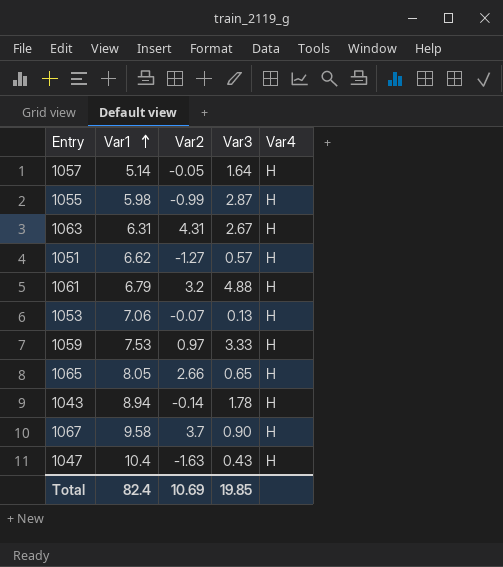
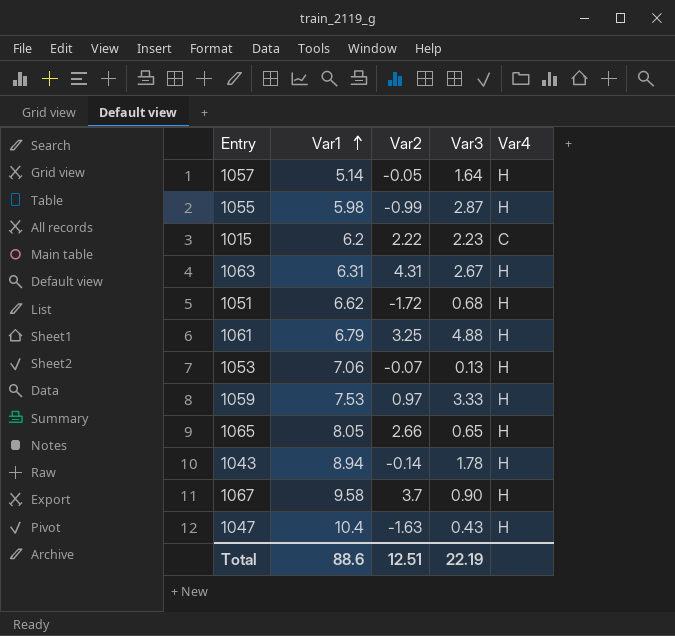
row 1015: none -> 6.2 | 2.22 | 2.23 | C
1051 | Var2: -1.27 -> -1.72
1051 | Var3: 0.57 -> 0.68
1061 | Var2: 3.2 -> 3.25
Total | Var1: 82.4 -> 88.6
Total | Var2: 10.69 -> 12.51
Total | Var3: 19.85 -> 22.19

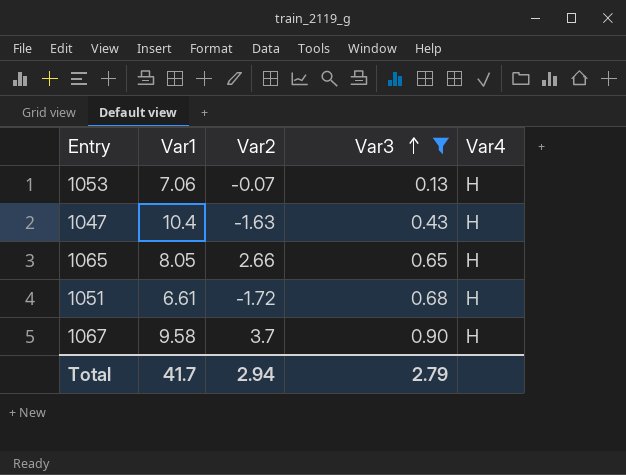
filter: none -> Var3 <= 0.90
row order: Var1 ascending -> Var3 ascending
1051 | Var1: 6.62 -> 6.61
Total | Var1: 88.6 -> 41.7
Total | Var2: 12.51 -> 2.94
Total | Var3: 22.19 -> 2.79

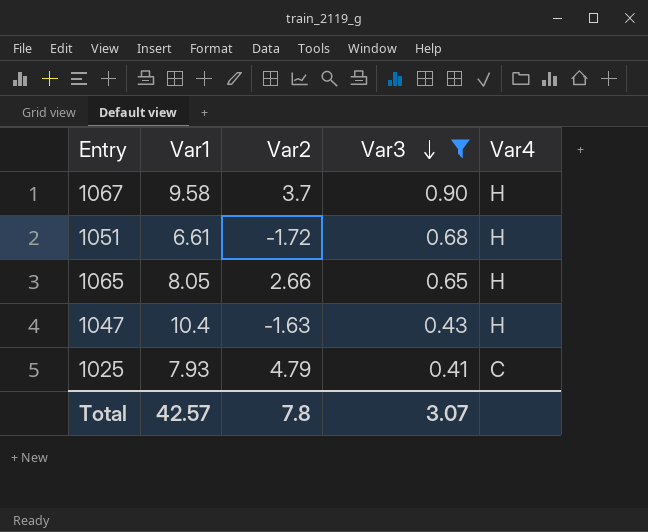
row order: Var3 ascending -> Var3 descending
row 1053: 7.06 | -0.07 | 0.13 | H -> none
row 1025: none -> 7.93 | 4.79 | 0.41 | C
Total | Var1: 41.7 -> 42.57
Total | Var2: 2.94 -> 7.8
Total | Var3: 2.79 -> 3.07

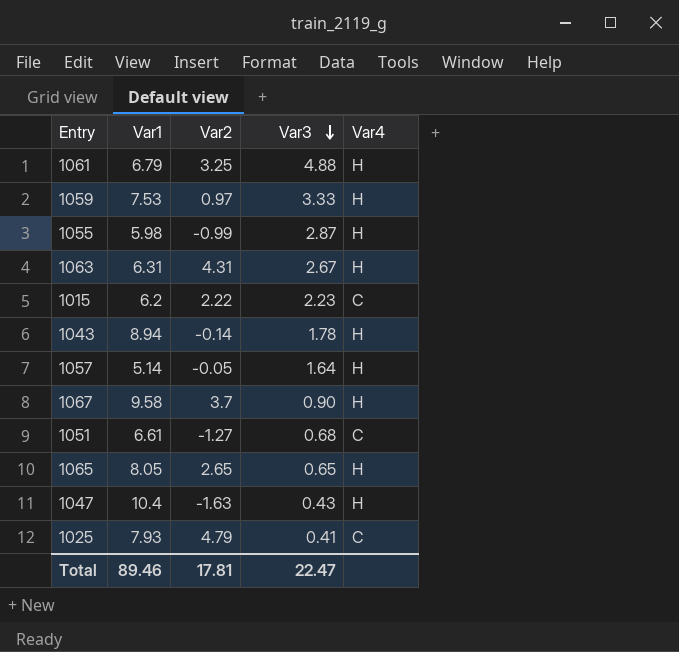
filter: Var3 <= 0.90 -> none
1051 | Var2: -1.72 -> -1.27
1051 | Var4: H -> C
1065 | Var2: 2.66 -> 2.65
Total | Var1: 42.57 -> 89.46
Total | Var2: 7.8 -> 17.81
Total | Var3: 3.07 -> 22.47

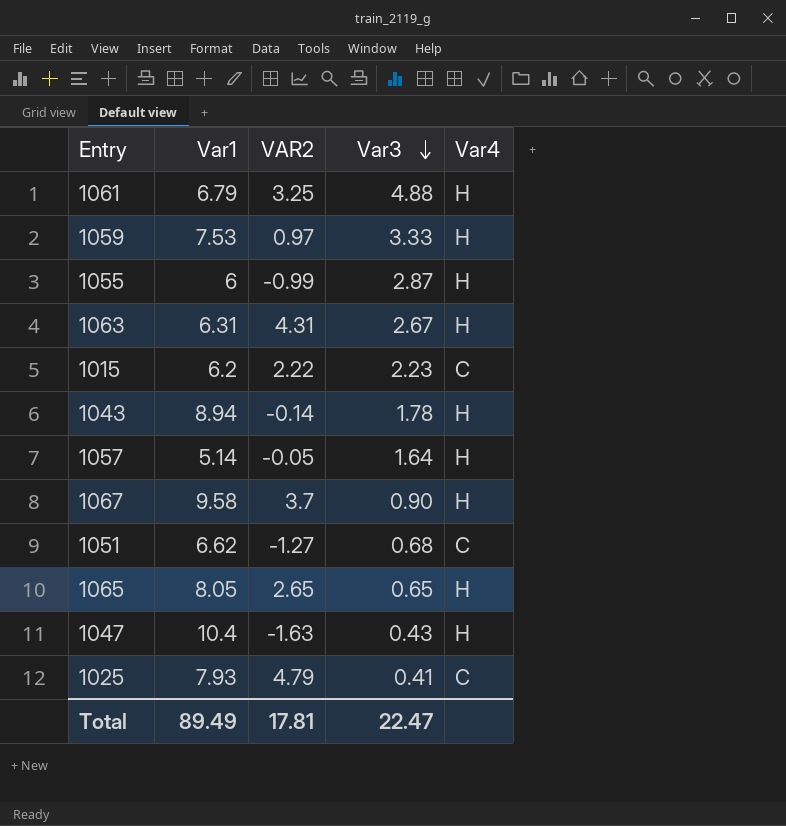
column name: Var2 -> VAR2
1055 | Var1: 5.98 -> 6
1051 | Var1: 6.61 -> 6.62
Total | Var1: 89.46 -> 89.49

